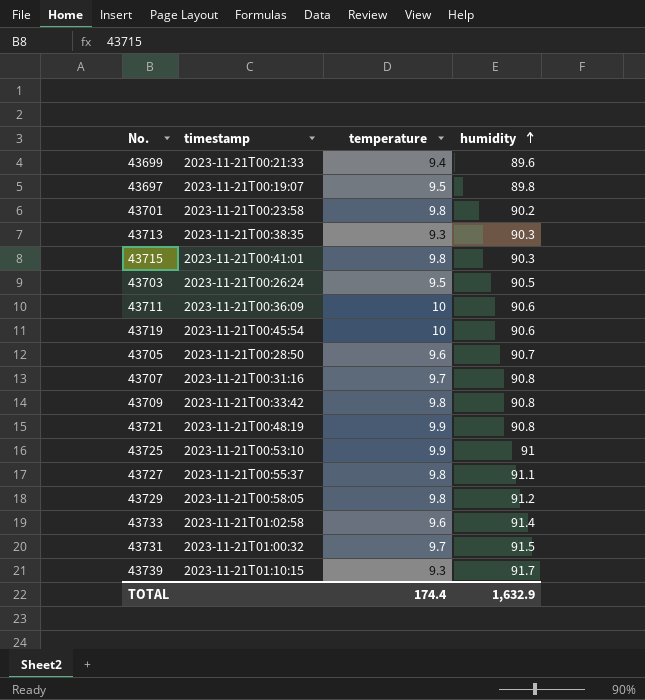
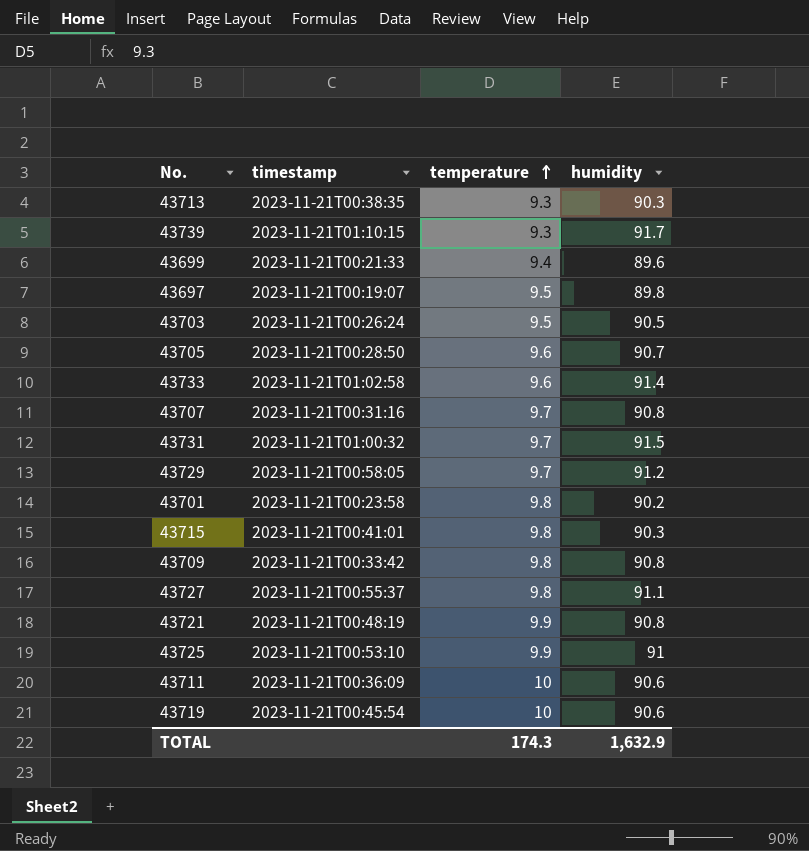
row order: humidity ascending -> temperature ascending
43729 | temperature: 9.8 -> 9.7
TOTAL | temperature: 174.4 -> 174.3

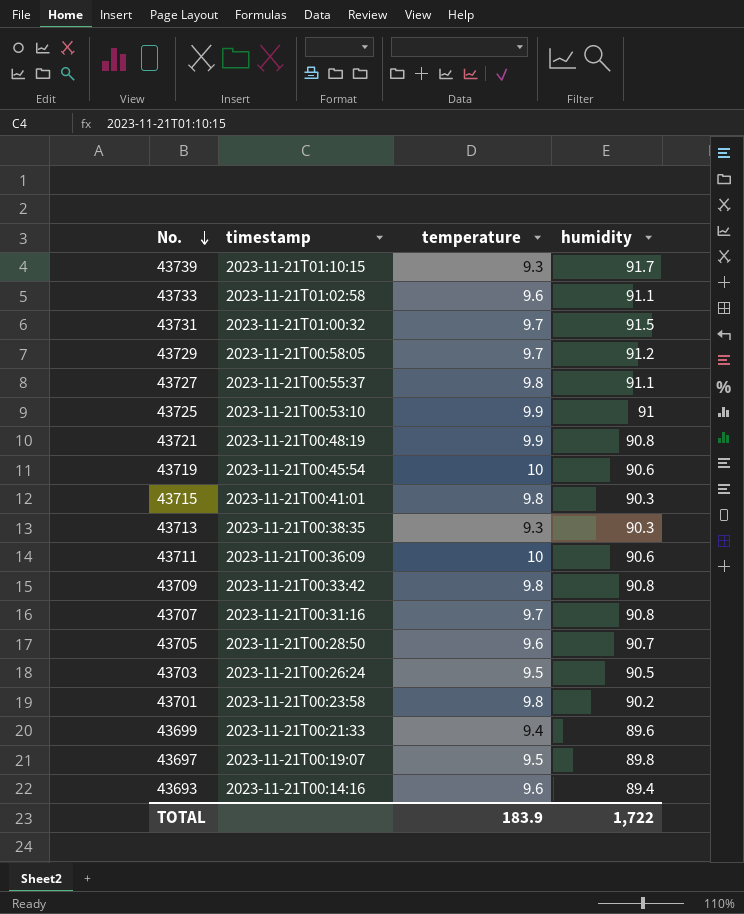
row order: temperature ascending -> No. descending
43733 | humidity: 91.4 -> 91.1
row 43693: none -> 2023-11-21T00:14:16 | 9.6 | 89.4
TOTAL | temperature: 174.3 -> 183.9
TOTAL | humidity: 1,632.9 -> 1,722

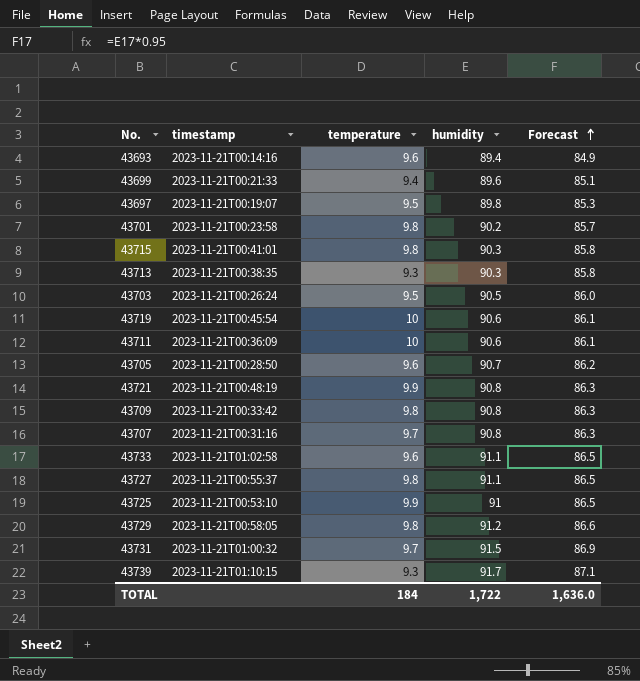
row order: No. descending -> Forecast ascending
column Forecast | formula: none -> [humidity] * 0.95
43729 | temperature: 9.7 -> 9.8
TOTAL | temperature: 183.9 -> 184

